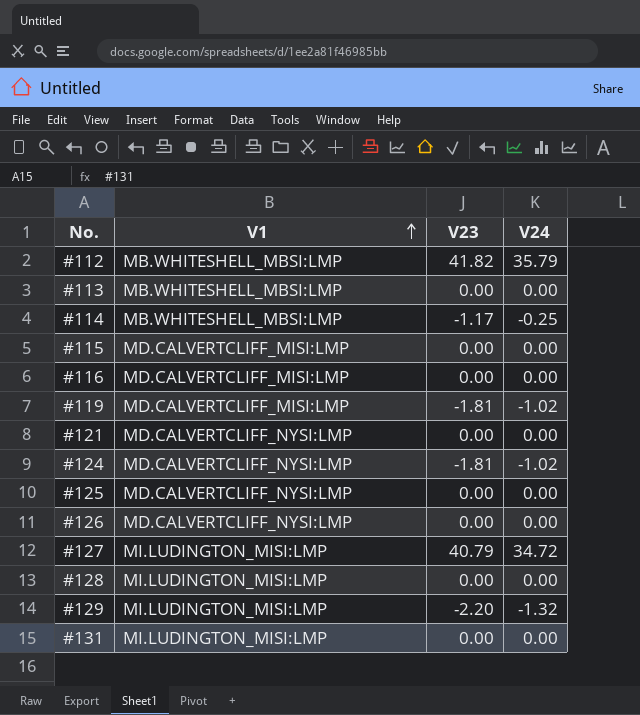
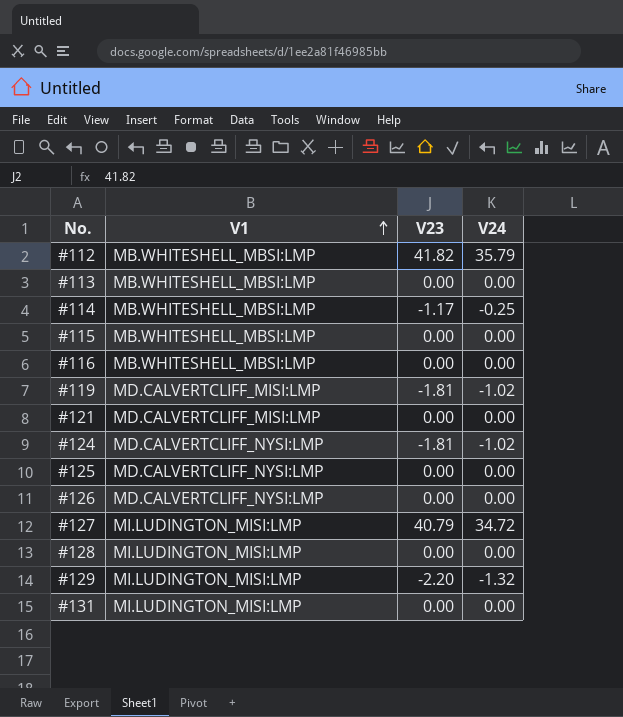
#115 | V1: MD.CALVERTCLIFF_MISI:LMP -> MB.WHITESHELL_MBSI:LMP
#116 | V1: MD.CALVERTCLIFF_MISI:LMP -> MB.WHITESHELL_MBSI:LMP
#121 | V1: MD.CALVERTCLIFF_NYSI:LMP -> MD.CALVERTCLIFF_MISI:LMP

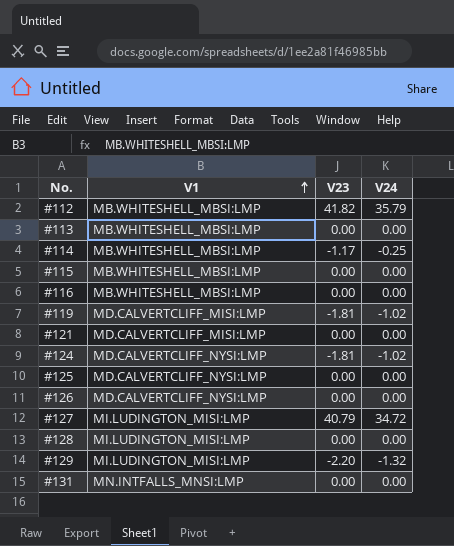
#131 | V1: MI.LUDINGTON_MISI:LMP -> MN.INTFALLS_MNSI:LMP

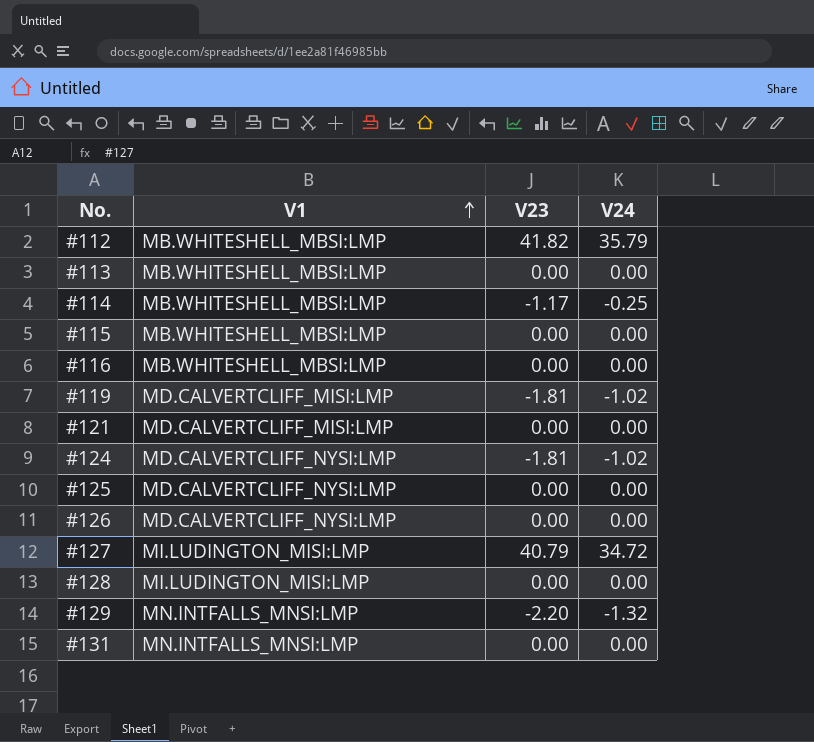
#129 | V1: MI.LUDINGTON_MISI:LMP -> MN.INTFALLS_MNSI:LMP

